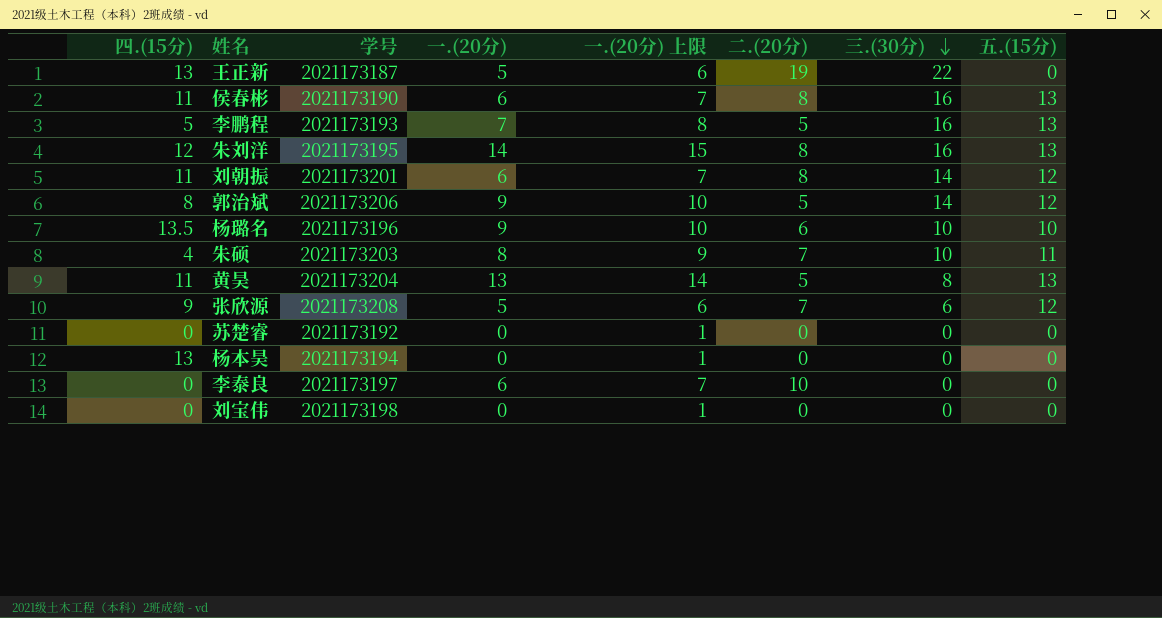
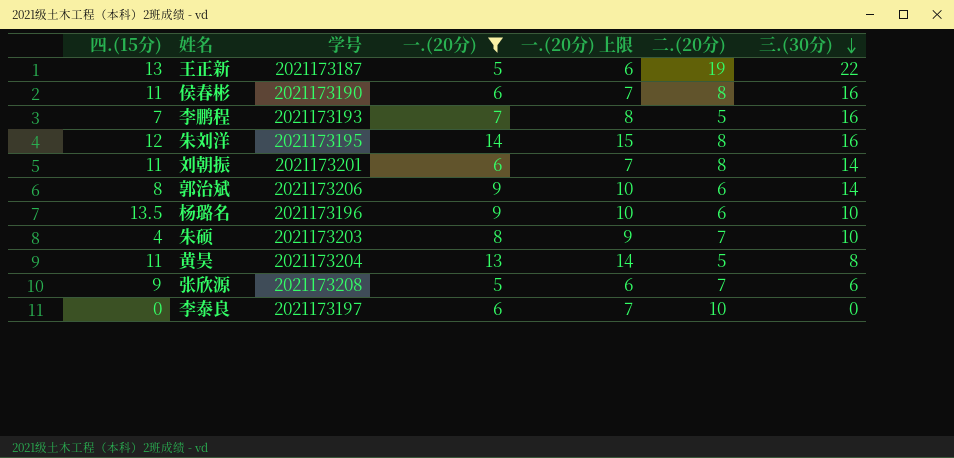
filter: none -> 一.(20分) != 0
column 五.(15分) | position: 8 -> none
李鹏程 | 四.(15分): 5 -> 7
郭治斌 | 二.(20分): 5 -> 6

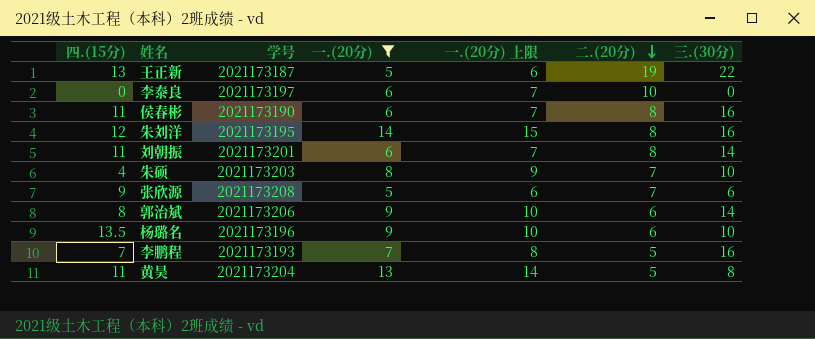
row order: 三.(30分) descending -> 二.(20分) descending

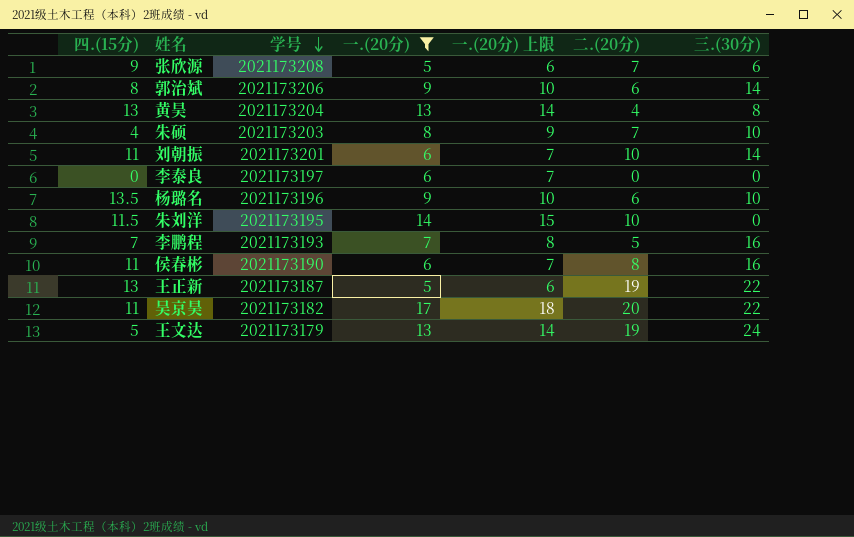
row order: 二.(20分) descending -> 学号 descending
黄昊 | 四.(15分): 11 -> 13
黄昊 | 二.(20分): 5 -> 4
刘朝振 | 二.(20分): 8 -> 10
李泰良 | 二.(20分): 10 -> 0
朱刘洋 | 四.(15分): 12 -> 11.5
朱刘洋 | 二.(20分): 8 -> 10
朱刘洋 | 三.(30分): 16 -> 0
row 吴京昊: none -> 11 | 2021173182 | 17 | 18 | 20 | 22
row 王文达: none -> 5 | 2021173179 | 13 | 14 | 19 | 24

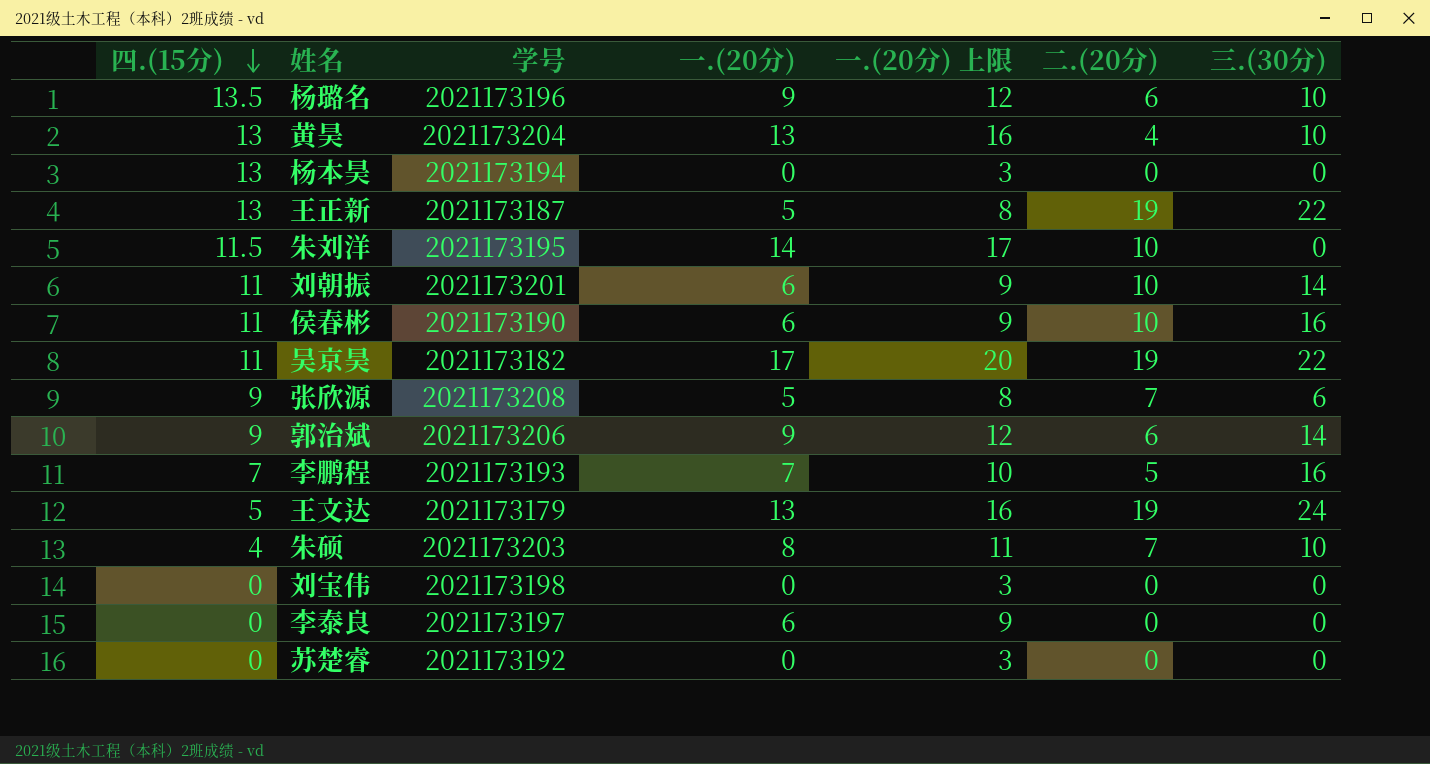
filter: 一.(20分) != 0 -> none
row order: 学号 descending -> 四.(15分) descending
column 一.(20分) 上限 | formula: [一.(20分)] + 1 -> [一.(20分)] + 3
黄昊 | 三.(30分): 8 -> 10
侯春彬 | 二.(20分): 8 -> 10
吴京昊 | 二.(20分): 20 -> 19
郭治斌 | 四.(15分): 8 -> 9

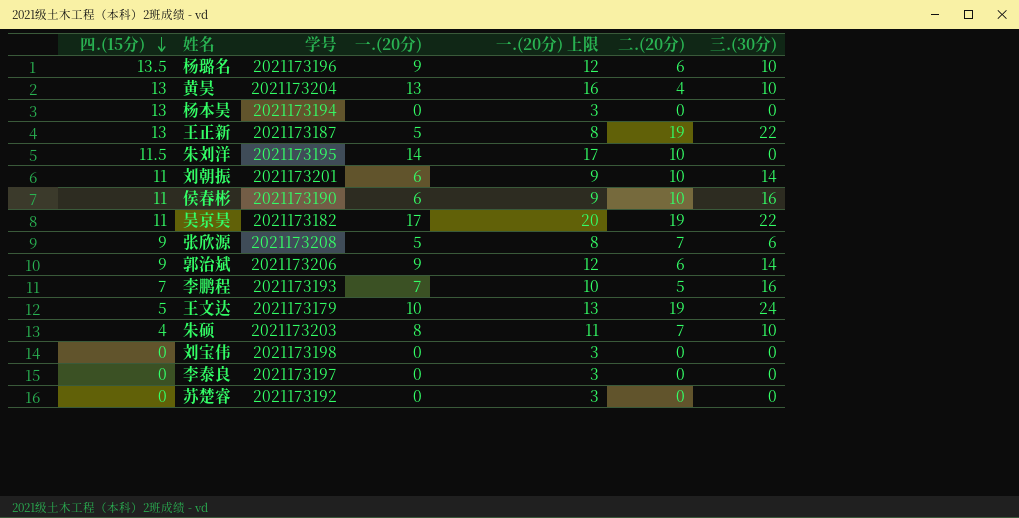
王文达 | 一.(20分): 13 -> 10
王文达 | 一.(20分) 上限: 16 -> 13
李泰良 | 一.(20分): 6 -> 0
李泰良 | 一.(20分) 上限: 9 -> 3

